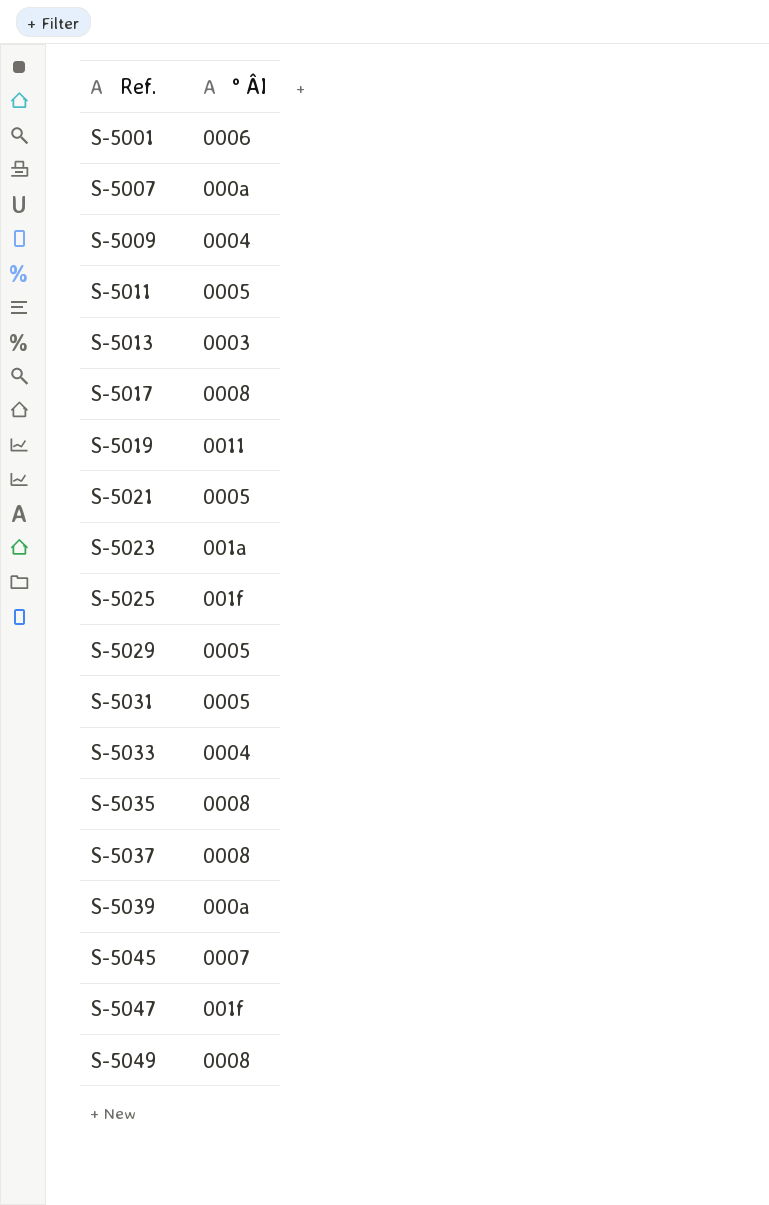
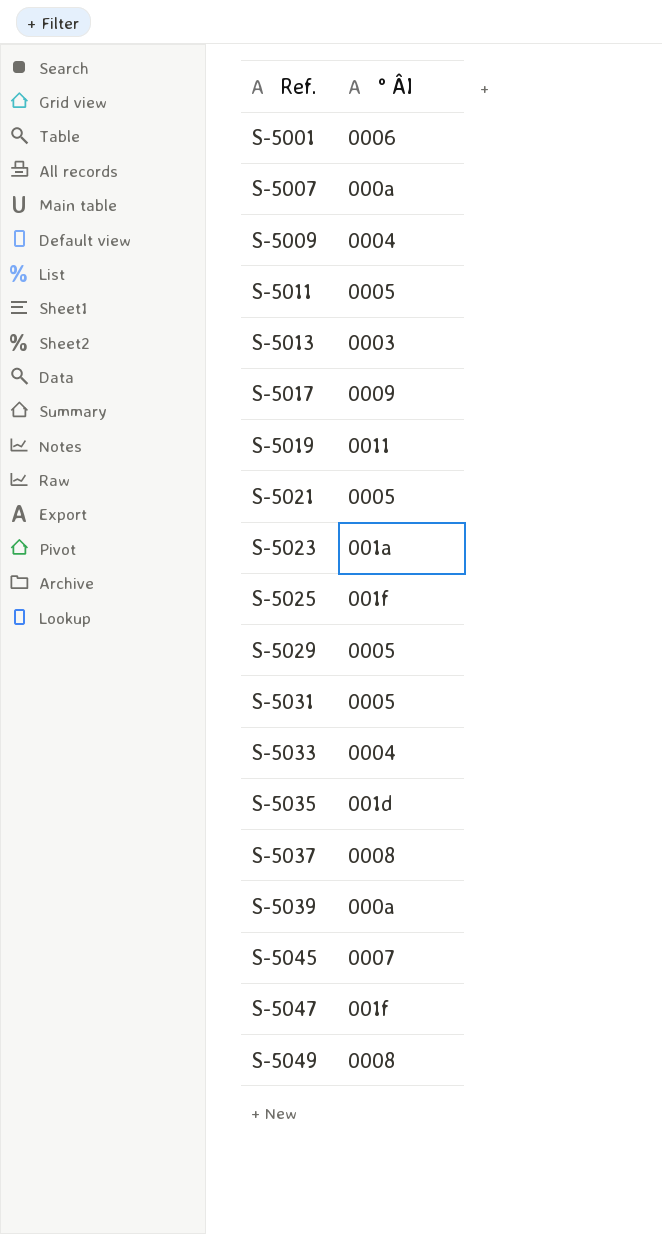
S-5017 | ° ÂI: 0008 -> 0009
S-5035 | ° ÂI: 0008 -> 001d

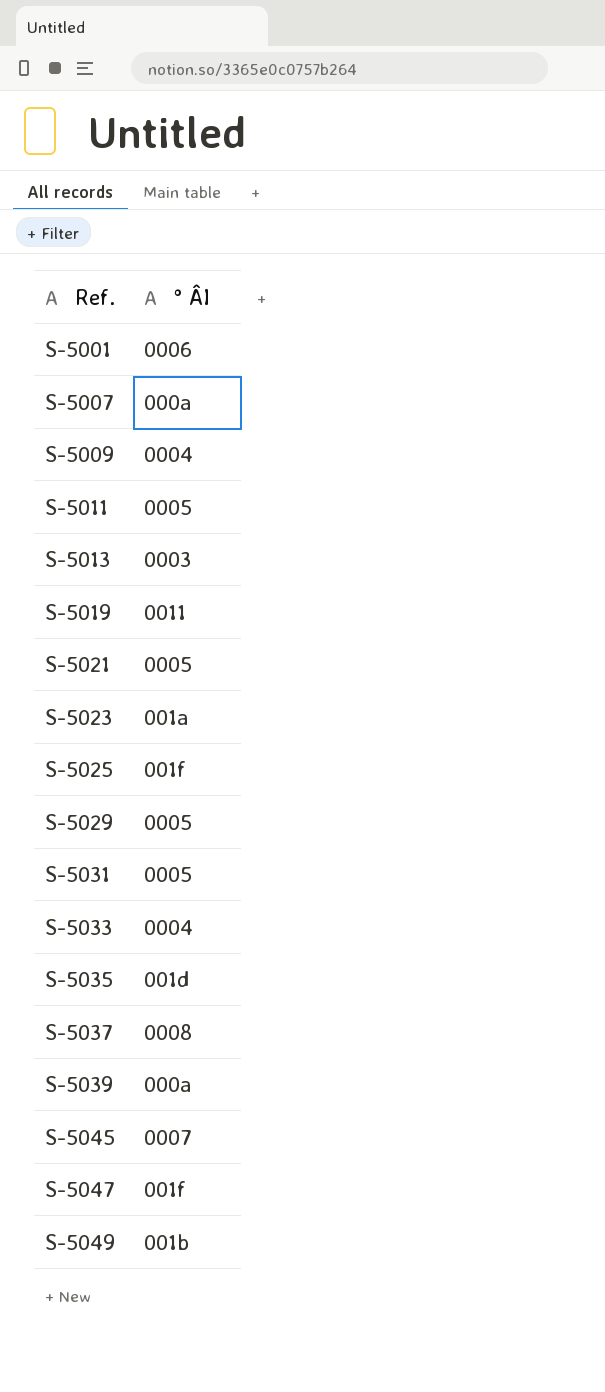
row S-5017: 0009 -> none
S-5049 | ° ÂI: 0008 -> 001b

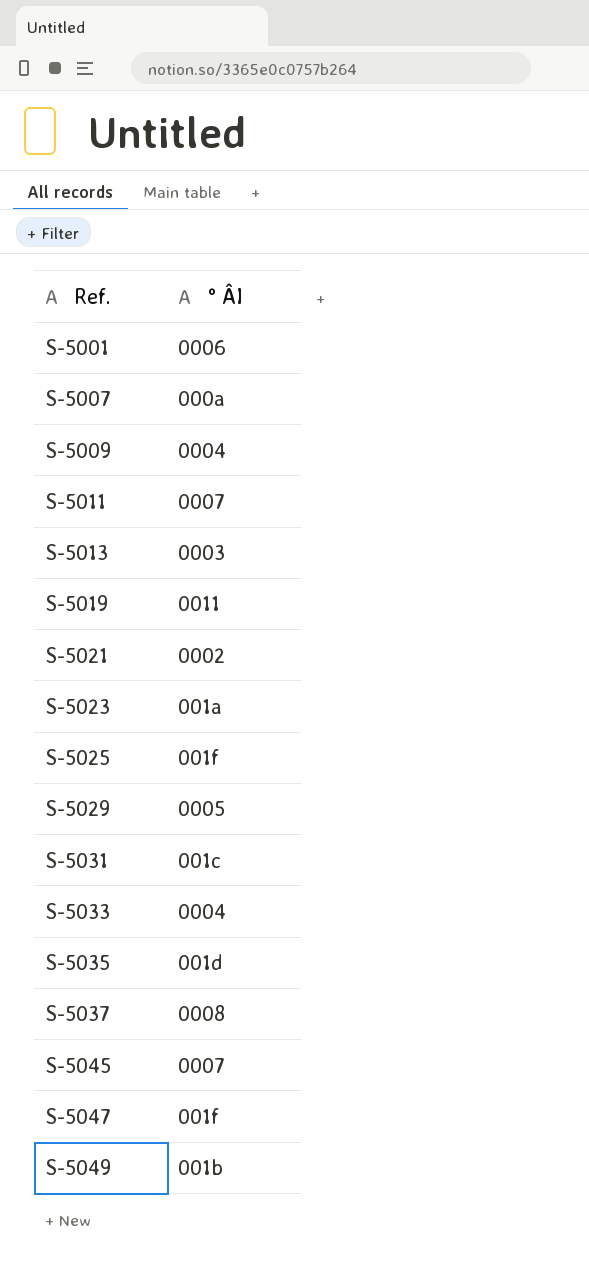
row S-5039: 000a -> none
S-5011 | ° ÂI: 0005 -> 0007
S-5021 | ° ÂI: 0005 -> 0002
S-5031 | ° ÂI: 0005 -> 001c

